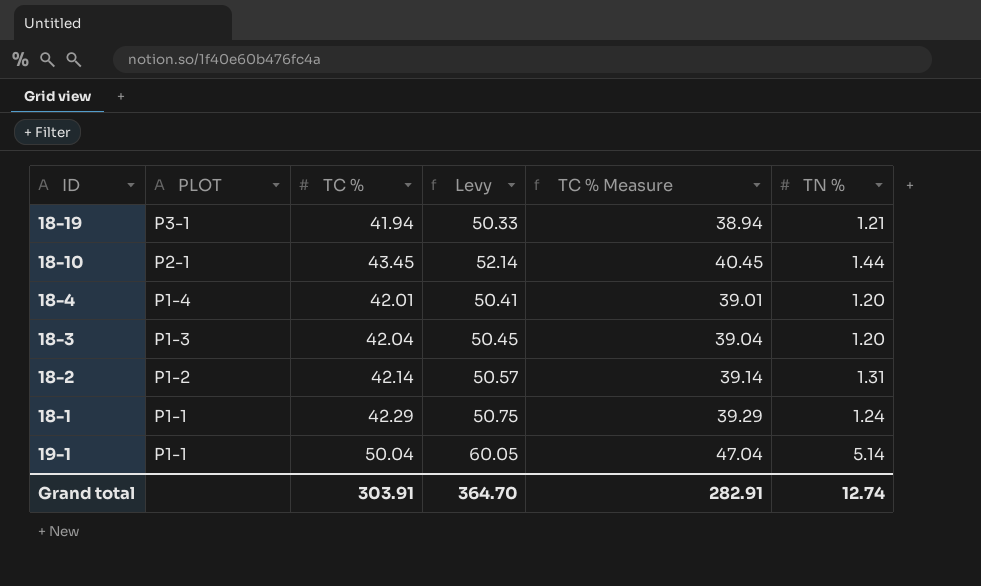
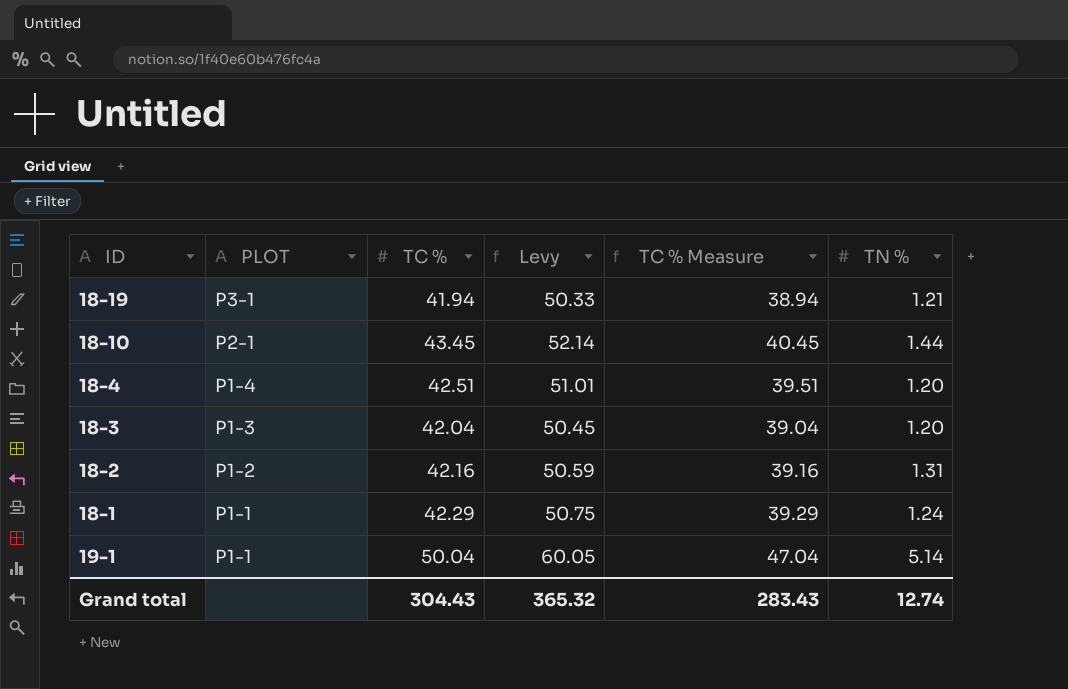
18-4 | TC %: 42.01 -> 42.51
18-4 | Levy: 50.41 -> 51.01
18-4 | TC % Measure: 39.01 -> 39.51
18-2 | TC %: 42.14 -> 42.16
18-2 | Levy: 50.57 -> 50.59
18-2 | TC % Measure: 39.14 -> 39.16
Grand total | TC %: 303.91 -> 304.43
Grand total | Levy: 364.70 -> 365.32
Grand total | TC % Measure: 282.91 -> 283.43

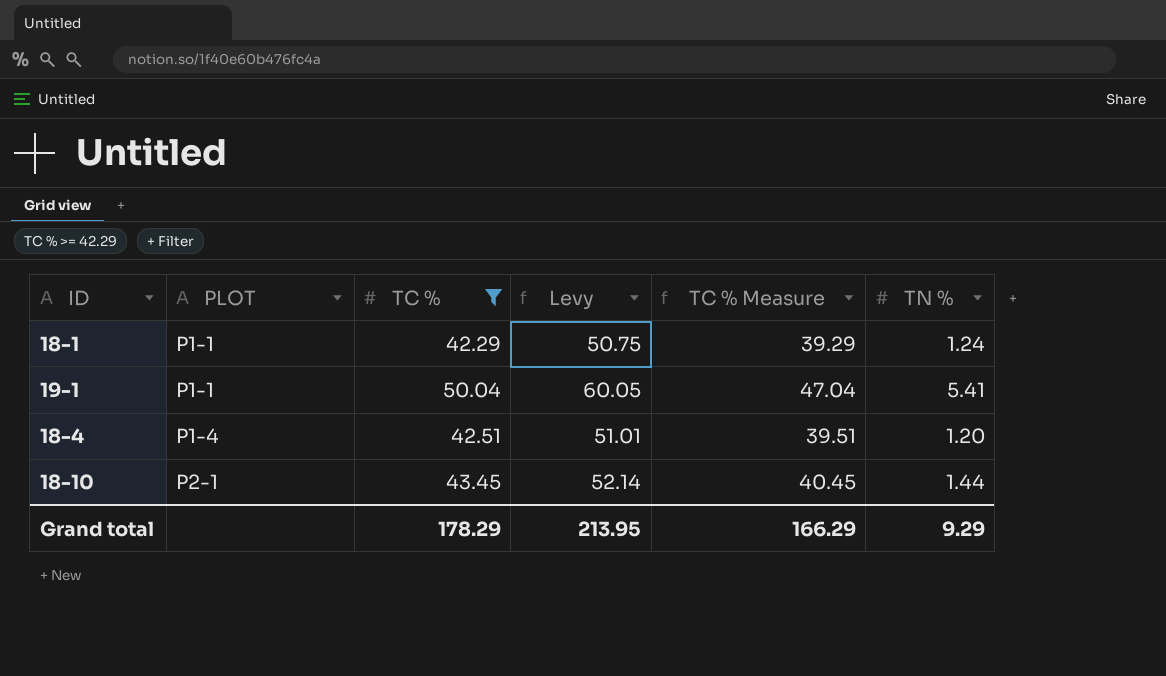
filter: none -> TC % >= 42.29
row order: PLOT descending -> PLOT ascending
19-1 | TN %: 5.14 -> 5.41
Grand total | TC %: 304.43 -> 178.29
Grand total | Levy: 365.32 -> 213.95
Grand total | TC % Measure: 283.43 -> 166.29
Grand total | TN %: 12.74 -> 9.29

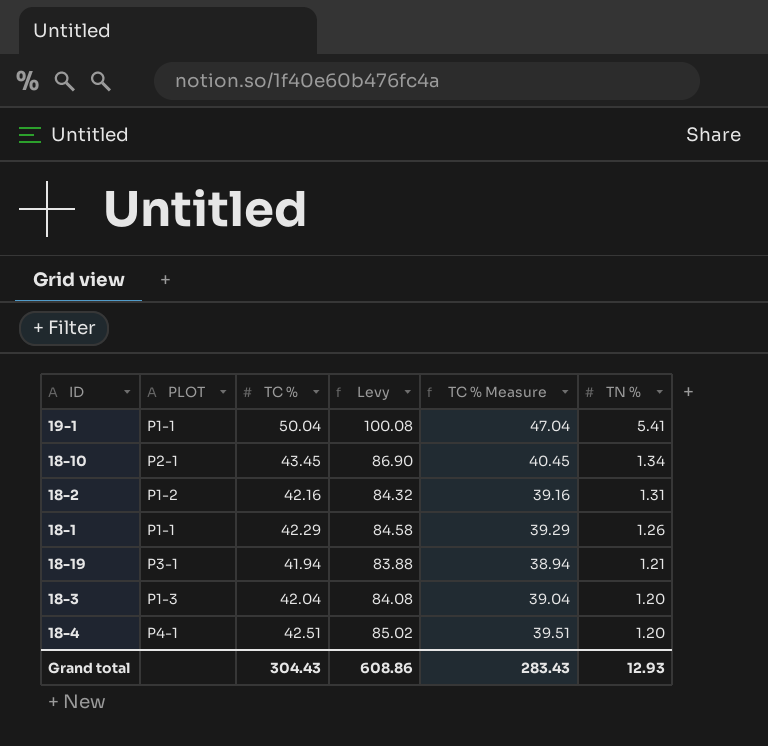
filter: TC % >= 42.29 -> none
row order: PLOT ascending -> TN % descending
column Levy | formula: [TC %] * 1.2 -> [TC %] * 2
18-10 | TN %: 1.44 -> 1.34
18-1 | TN %: 1.24 -> 1.26
18-4 | PLOT: P1-4 -> P4-1
Grand total | TC %: 178.29 -> 304.43
Grand total | Levy: 213.95 -> 608.86
Grand total | TC % Measure: 166.29 -> 283.43
Grand total | TN %: 9.29 -> 12.93

